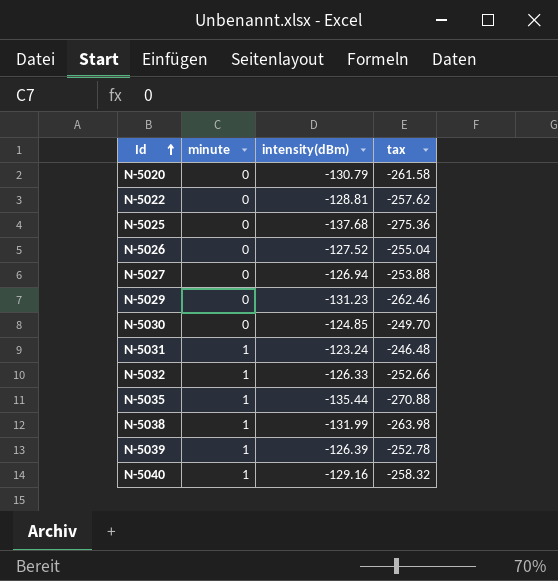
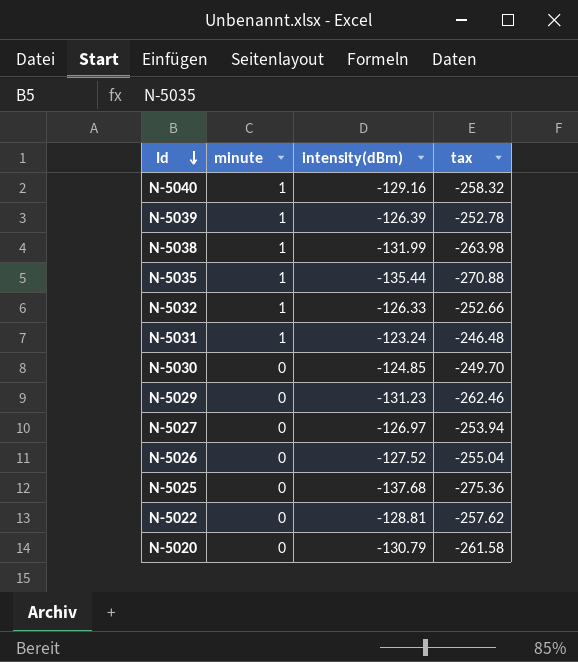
row order: Id ascending -> Id descending
N-5027 | intensity(dBm): -126.94 -> -126.97
N-5027 | tax: -253.88 -> -253.94

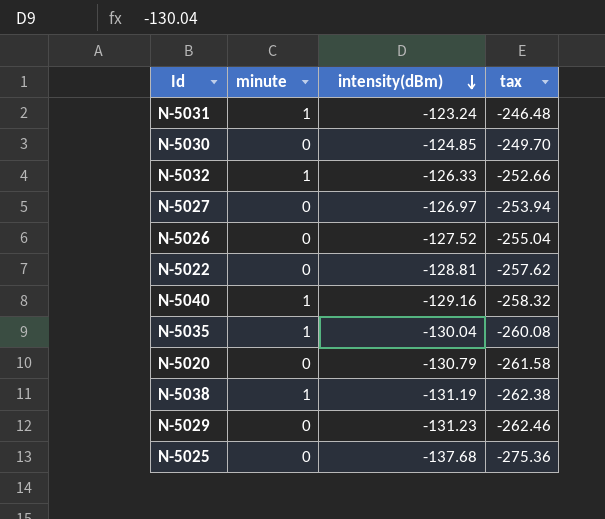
row order: Id descending -> intensity(dBm) descending
row N-5039: 1 | -126.39 | -252.78 -> none
N-5035 | intensity(dBm): -135.44 -> -130.04
N-5035 | tax: -270.88 -> -260.08
N-5038 | intensity(dBm): -131.99 -> -131.19
N-5038 | tax: -263.98 -> -262.38

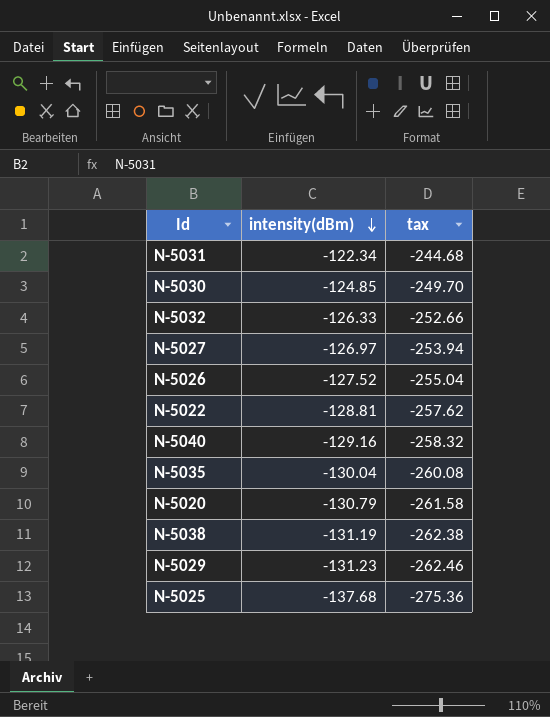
column minute | position: 2 -> none
N-5031 | intensity(dBm): -123.24 -> -122.34
N-5031 | tax: -246.48 -> -244.68

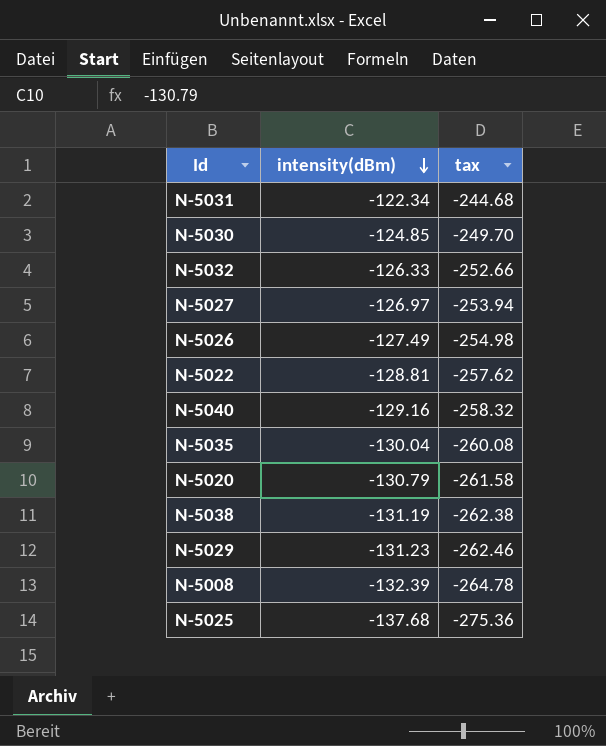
N-5026 | intensity(dBm): -127.52 -> -127.49
N-5026 | tax: -255.04 -> -254.98
row N-5008: none -> -132.39 | -264.78

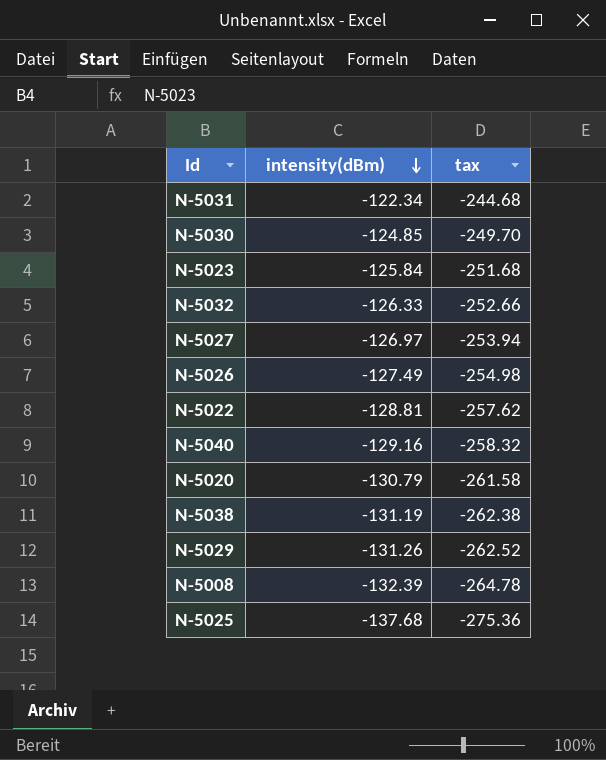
row N-5035: -130.04 | -260.08 -> none
row N-5023: none -> -125.84 | -251.68
N-5029 | intensity(dBm): -131.23 -> -131.26
N-5029 | tax: -262.46 -> -262.52

